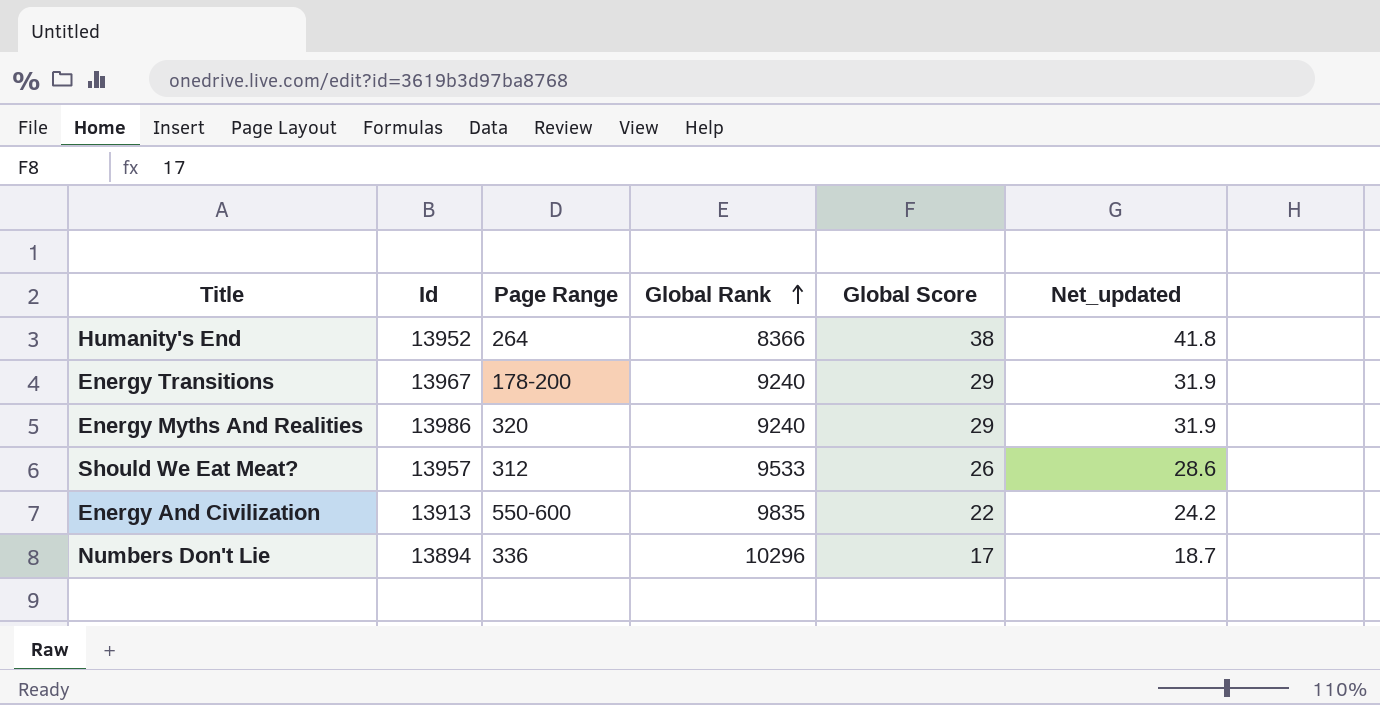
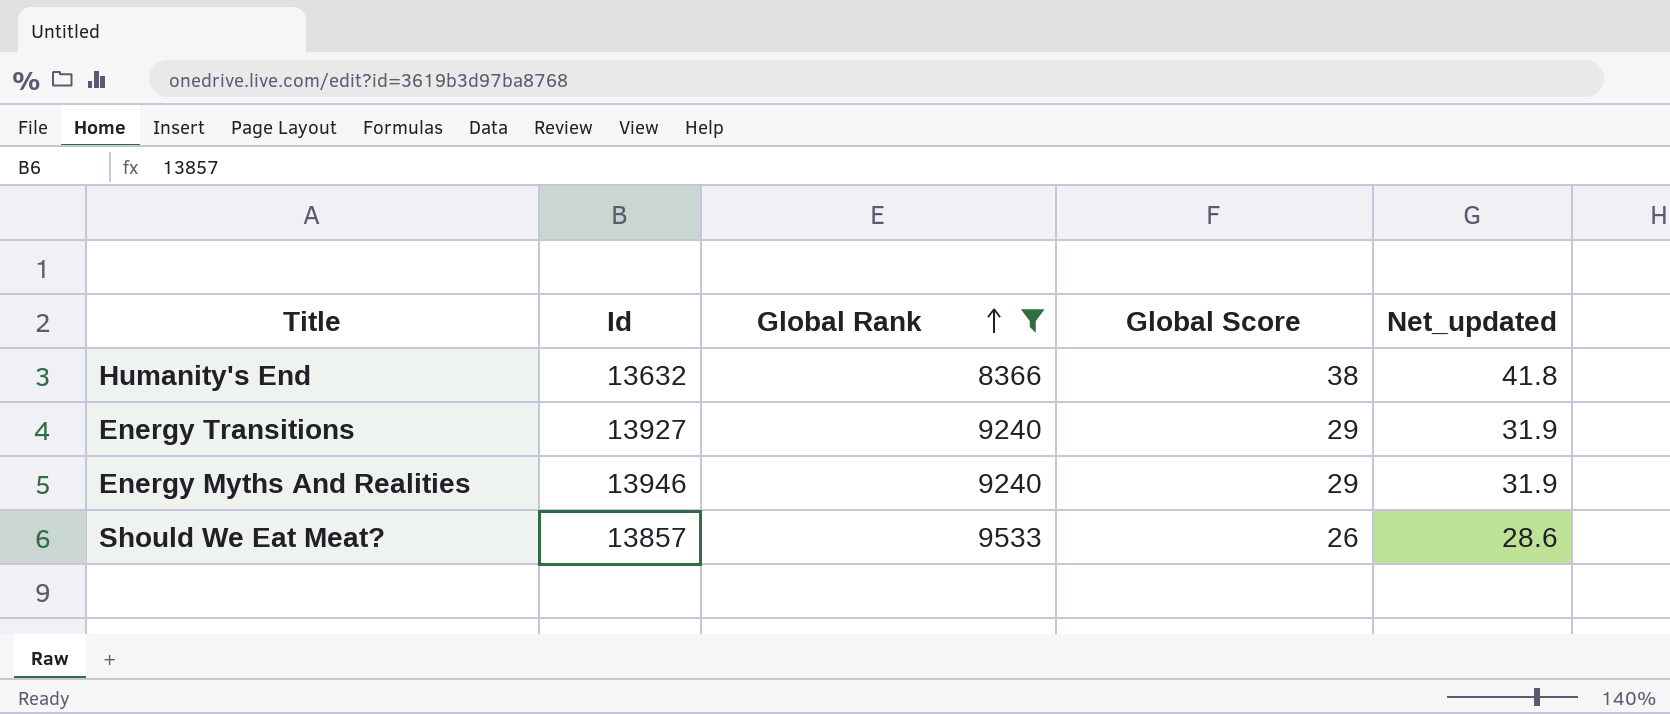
filter: none -> Global Rank <= 9533
column Page Range | position: 3 -> none
Humanity's End | Id: 13952 -> 13632
Energy Transitions | Id: 13967 -> 13927
Energy Myths And Realities | Id: 13986 -> 13946
Should We Eat Meat? | Id: 13957 -> 13857

